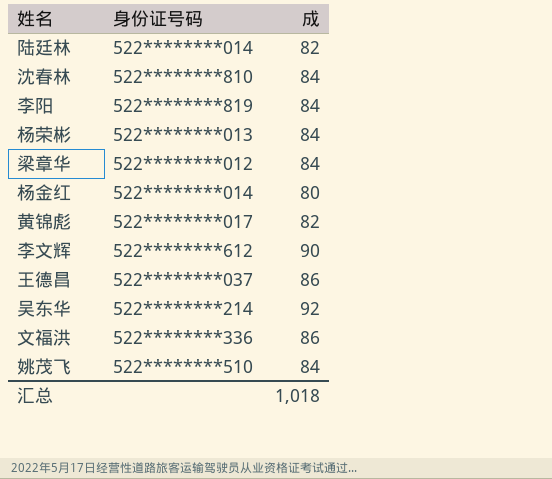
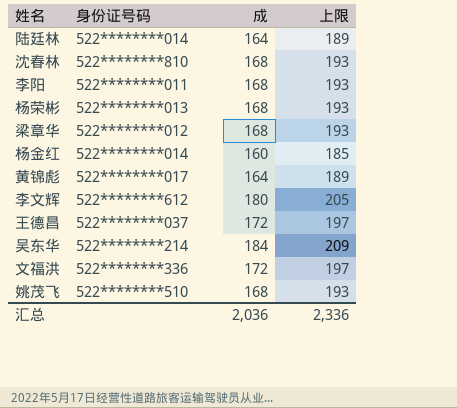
column 上限 | formula: none -> [成] + 25
陆廷林 | 成: 82 -> 164
沈春林 | 成: 84 -> 168
李阳 | 身份证号码: 522********819 -> 522********011
李阳 | 成: 84 -> 168
杨荣彬 | 成: 84 -> 168
梁章华 | 成: 84 -> 168
杨金红 | 成: 80 -> 160
黄锦彪 | 成: 82 -> 164
李文辉 | 成: 90 -> 180
王德昌 | 成: 86 -> 172
吴东华 | 成: 92 -> 184
文福洪 | 成: 86 -> 172
姚茂飞 | 成: 84 -> 168
汇总 | 成: 1,018 -> 2,036

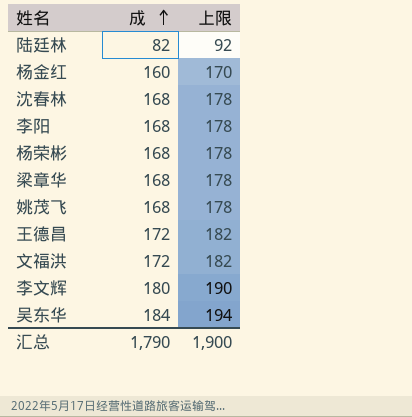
row order: none -> 成 ascending
column 身份证号码 | position: 2 -> none
column 上限 | formula: [成] + 25 -> [成] + 10
row 黄锦彪: 522********017 | 164 | 189 -> none
陆廷林 | 成: 164 -> 82
汇总 | 成: 2,036 -> 1,790
汇总 | 上限: 2,336 -> 1,900

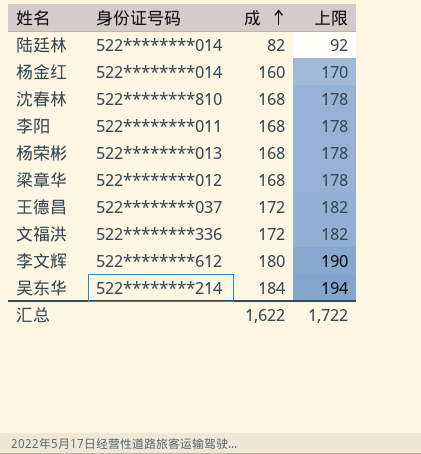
column 身份证号码 | position: none -> 2
row 姚茂飞: 168 | 178 -> none
汇总 | 成: 1,790 -> 1,622
汇总 | 上限: 1,900 -> 1,722

